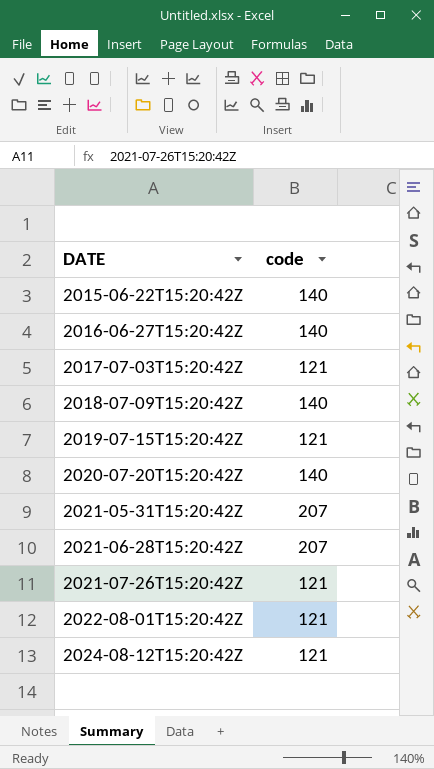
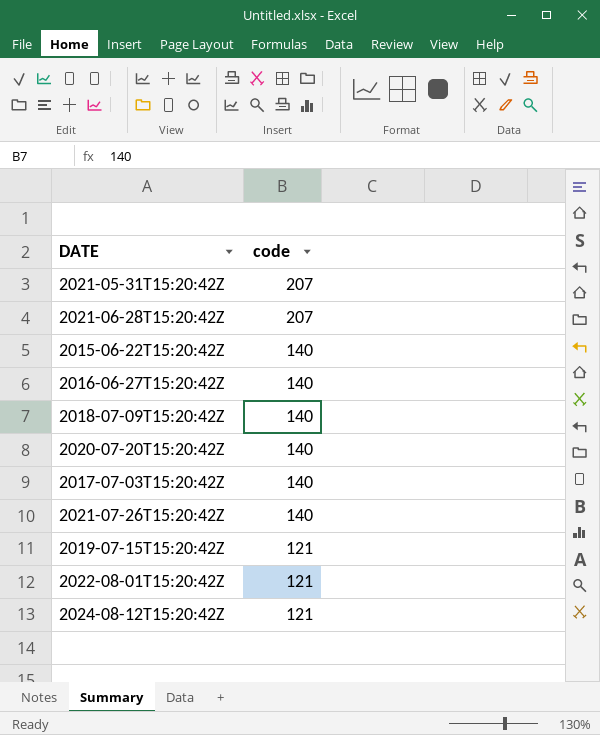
row order: DATE ascending -> code descending
2017-07-03T15:20:42Z | code: 121 -> 140
2021-07-26T15:20:42Z | code: 121 -> 140

